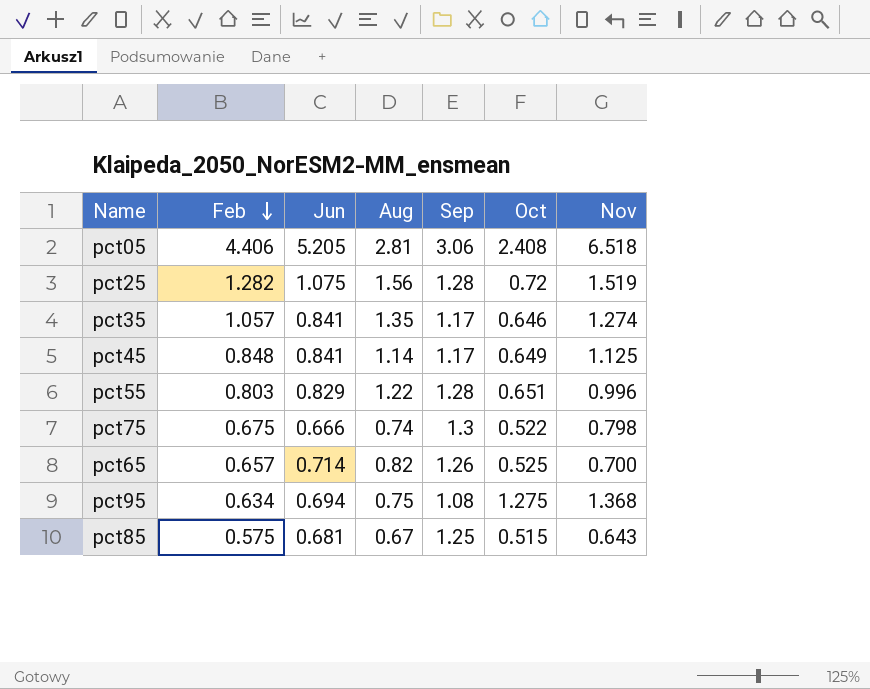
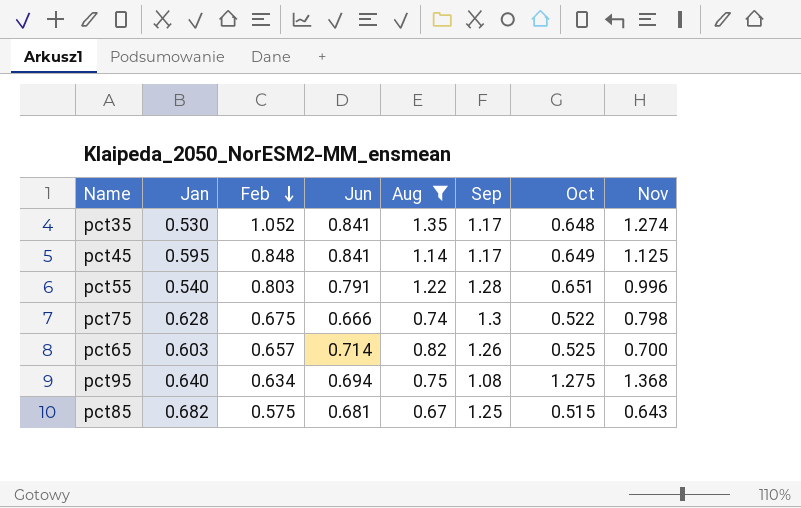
filter: none -> Aug <= 1.35
column Jan | position: none -> 2
pct35 | Feb: 1.057 -> 1.052
pct35 | Oct: 0.646 -> 0.648
pct55 | Jun: 0.829 -> 0.791

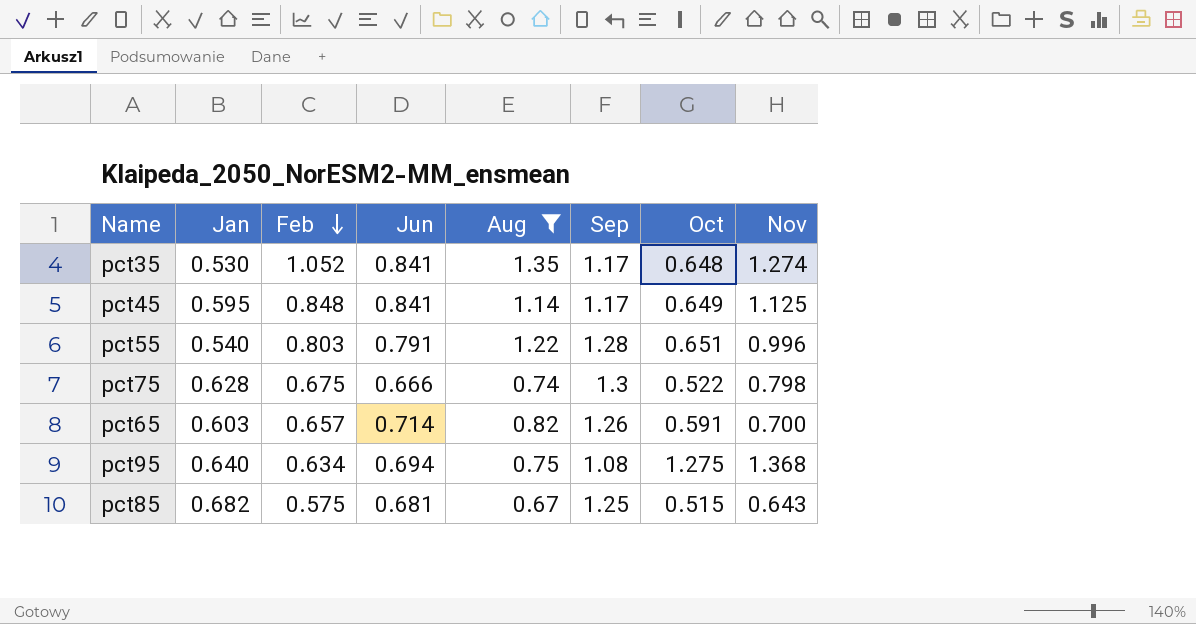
pct65 | Oct: 0.525 -> 0.591

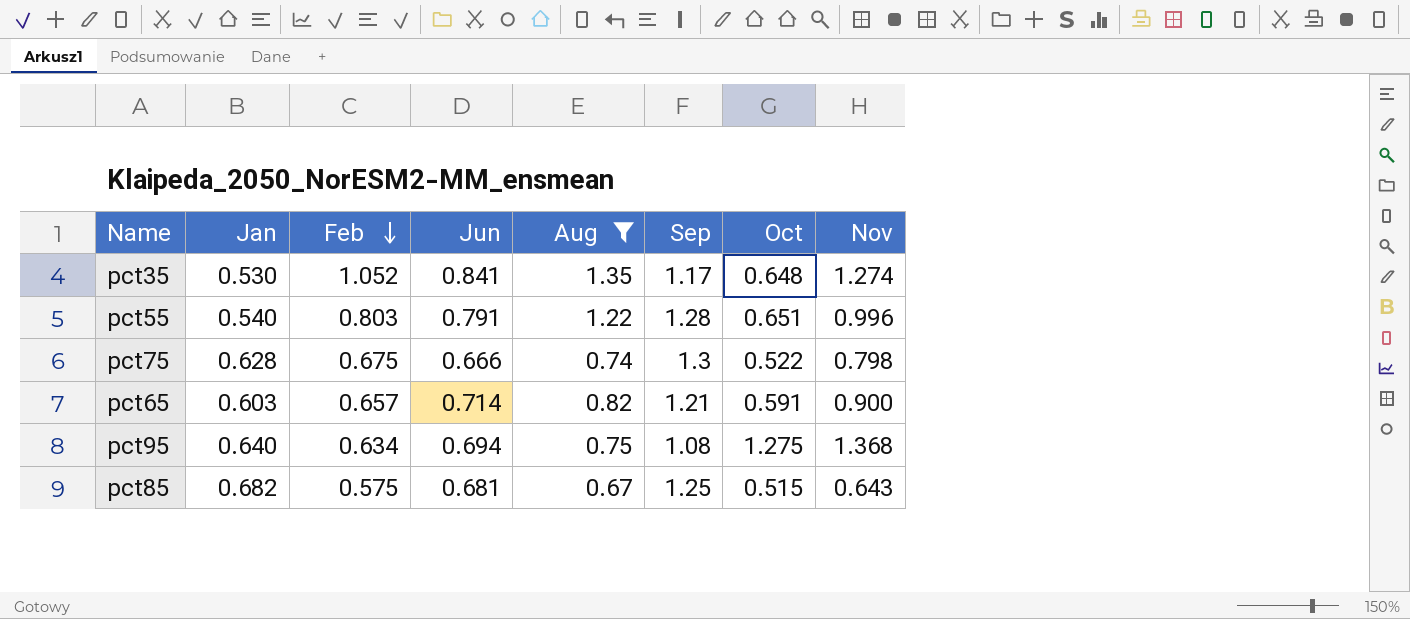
row pct45: 0.595 | 0.848 | 0.841 | 1.14 | 1.17 | 0.649 | 1.125 -> none
pct65 | Sep: 1.26 -> 1.21
pct65 | Nov: 0.700 -> 0.900

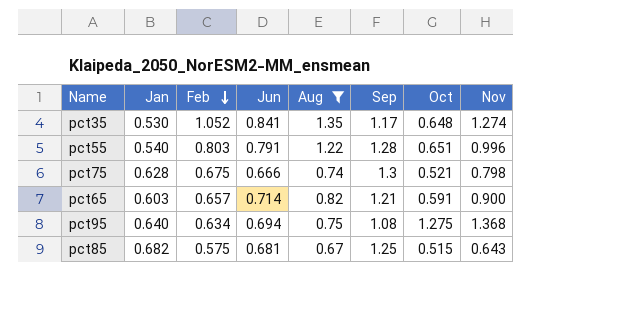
pct75 | Oct: 0.522 -> 0.521

